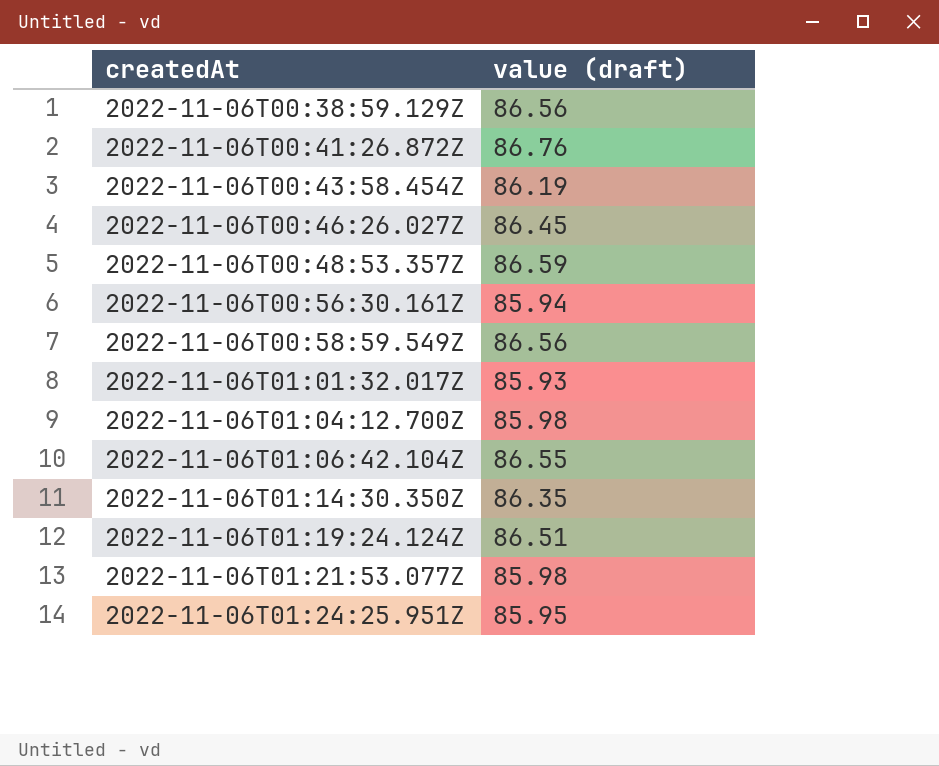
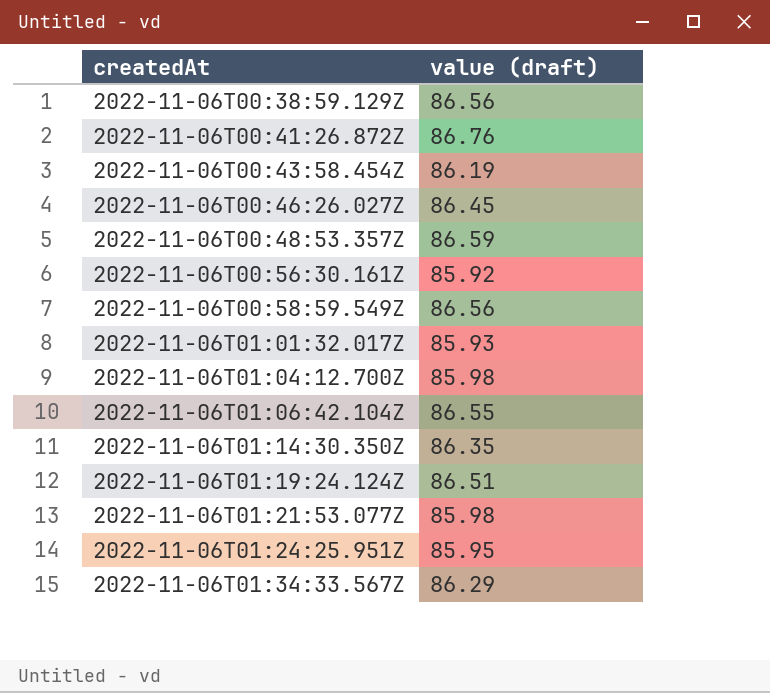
2022-11-06T00:56:30.161Z | value (draft): 85.94 -> 85.92
row 2022-11-06T01:34:33.567Z: none -> 86.29

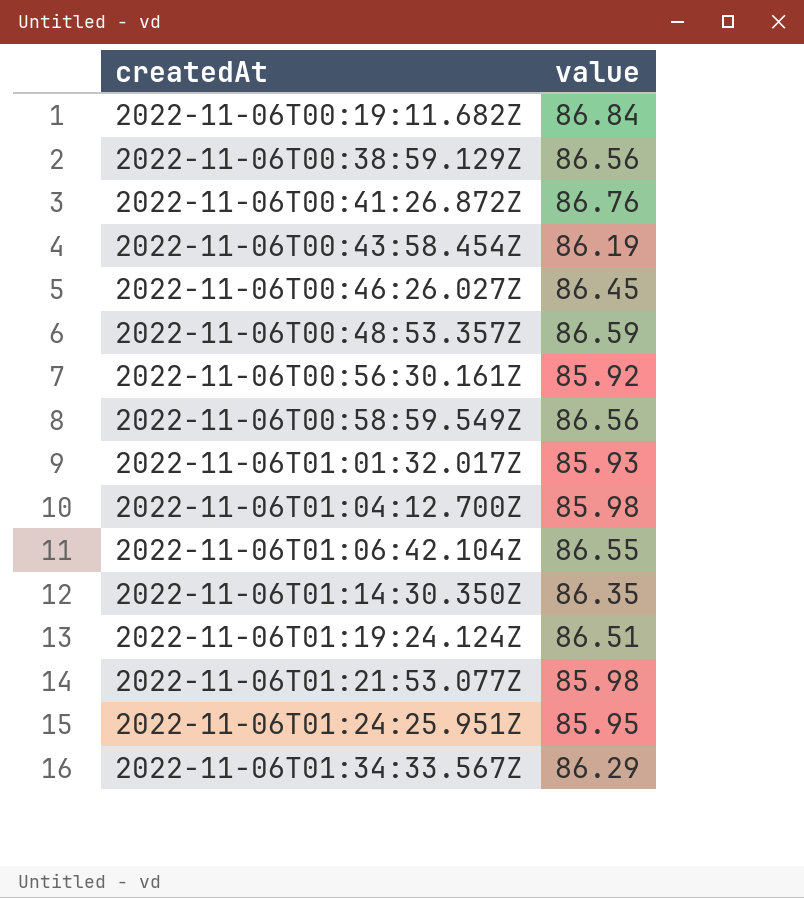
column name: value (draft) -> value
row 2022-11-06T00:19:11.682Z: none -> 86.84

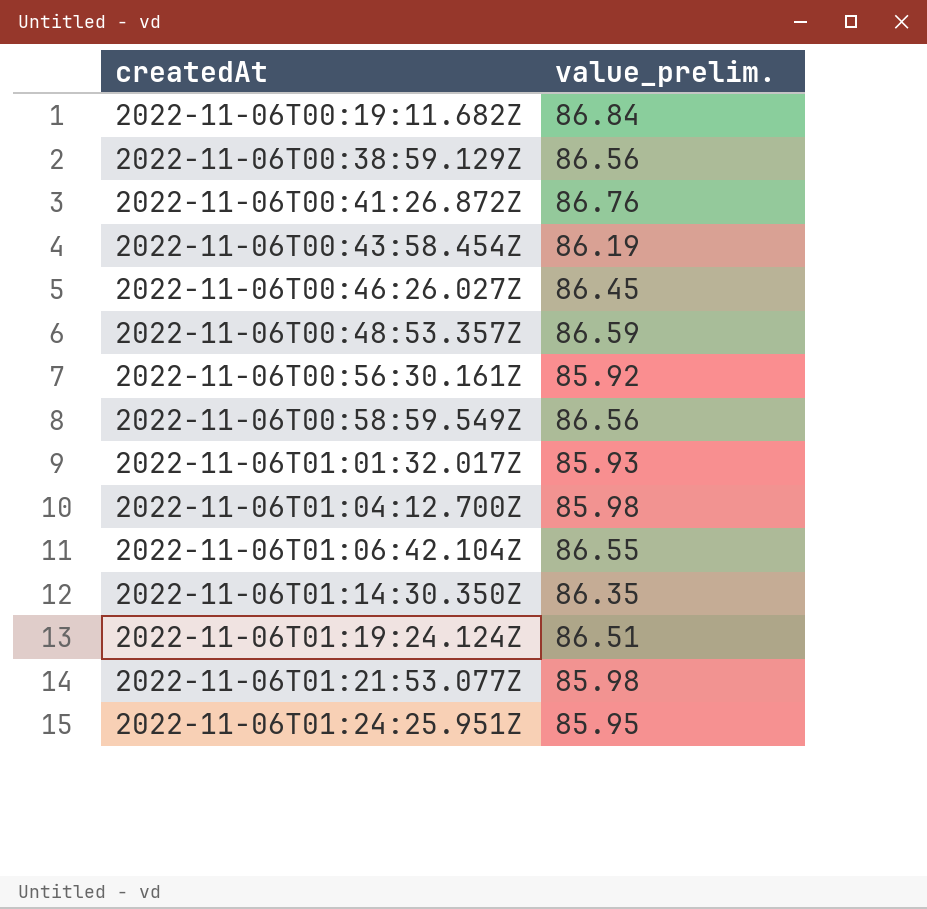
column name: value -> value_prelim.
row 2022-11-06T01:34:33.567Z: 86.29 -> none

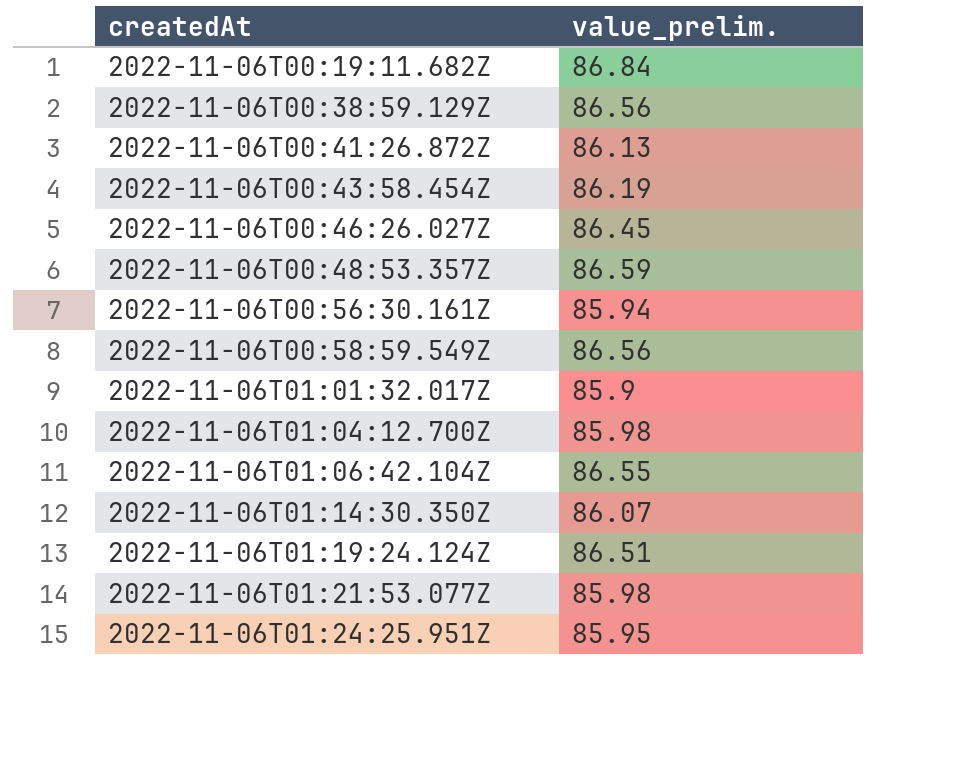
2022-11-06T00:41:26.872Z | value_prelim.: 86.76 -> 86.13
2022-11-06T00:56:30.161Z | value_prelim.: 85.92 -> 85.94
2022-11-06T01:01:32.017Z | value_prelim.: 85.93 -> 85.9
2022-11-06T01:14:30.350Z | value_prelim.: 86.35 -> 86.07

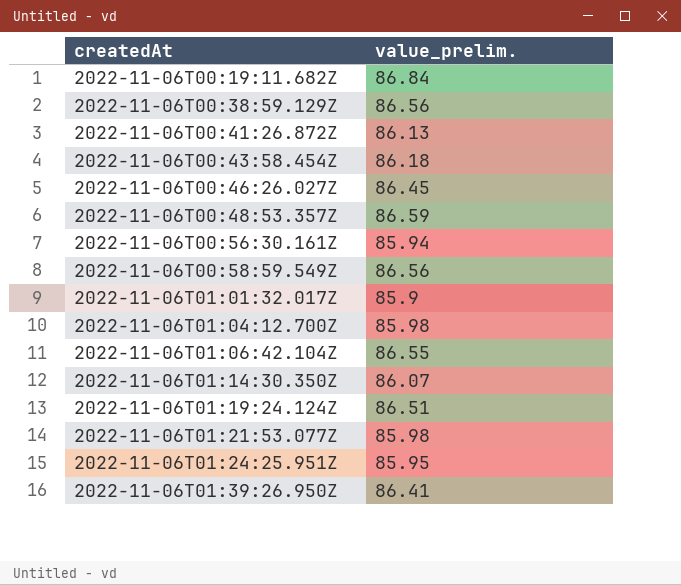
2022-11-06T00:43:58.454Z | value_prelim.: 86.19 -> 86.18
row 2022-11-06T01:39:26.950Z: none -> 86.41

